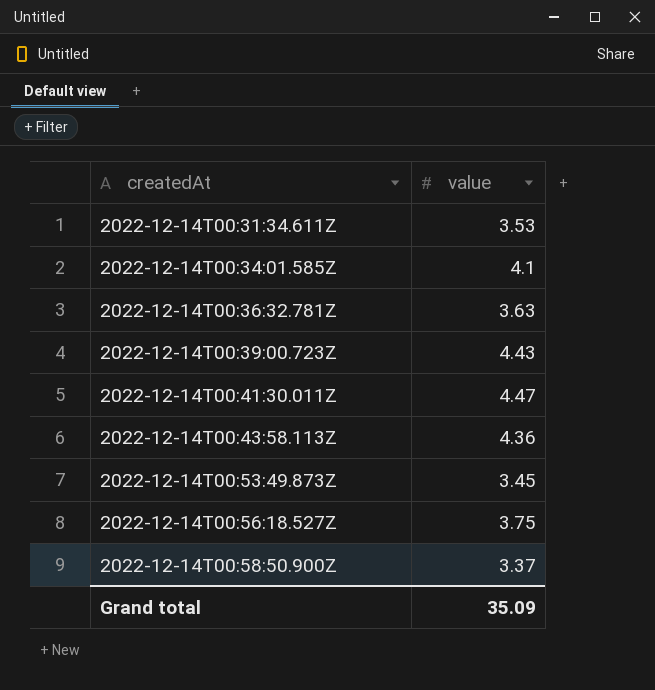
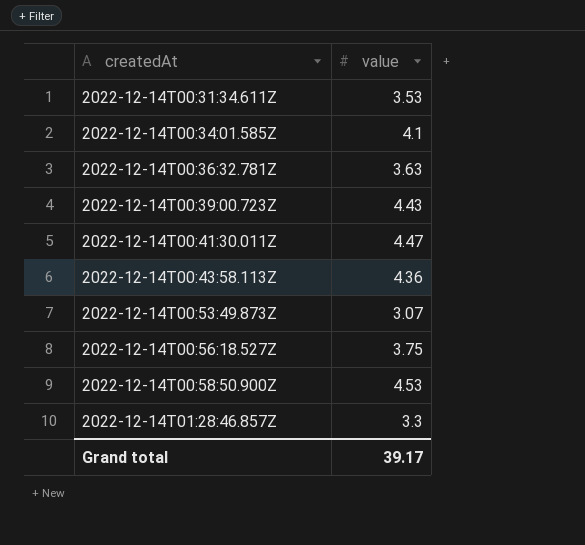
2022-12-14T00:53:49.873Z | value: 3.45 -> 3.07
2022-12-14T00:58:50.900Z | value: 3.37 -> 4.53
row 2022-12-14T01:28:46.857Z: none -> 3.3
Grand total | value: 35.09 -> 39.17

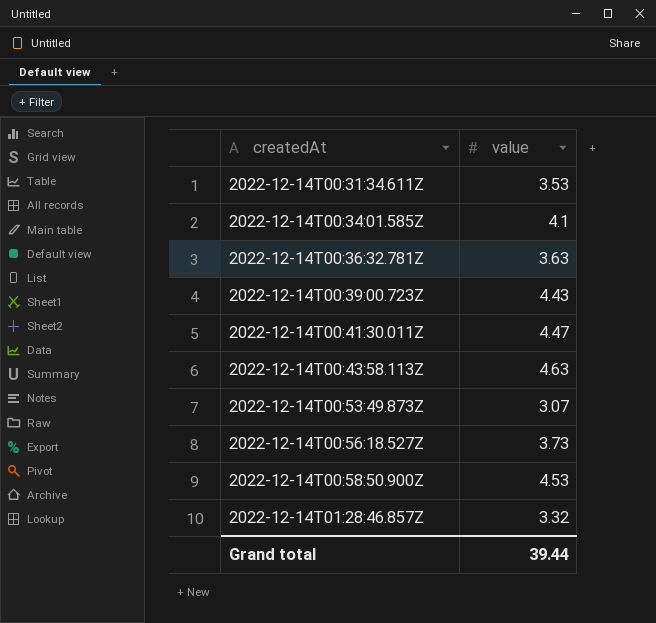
2022-12-14T00:43:58.113Z | value: 4.36 -> 4.63
2022-12-14T00:56:18.527Z | value: 3.75 -> 3.73
2022-12-14T01:28:46.857Z | value: 3.3 -> 3.32
Grand total | value: 39.17 -> 39.44

